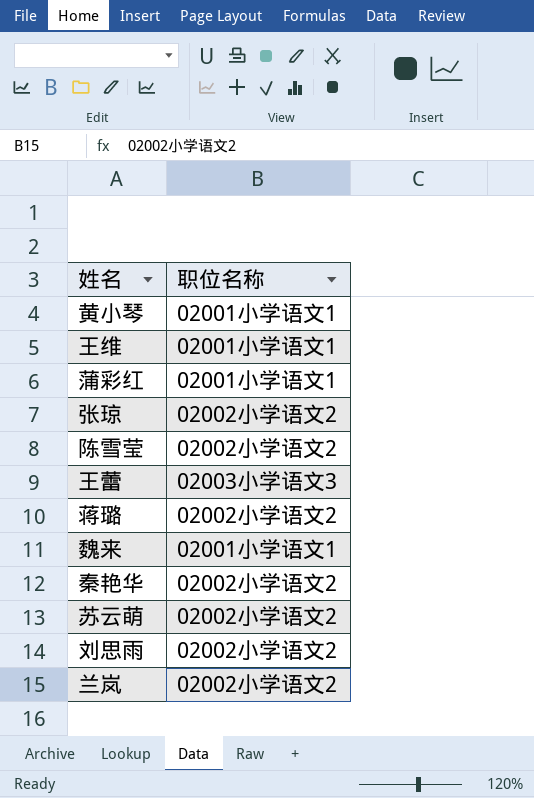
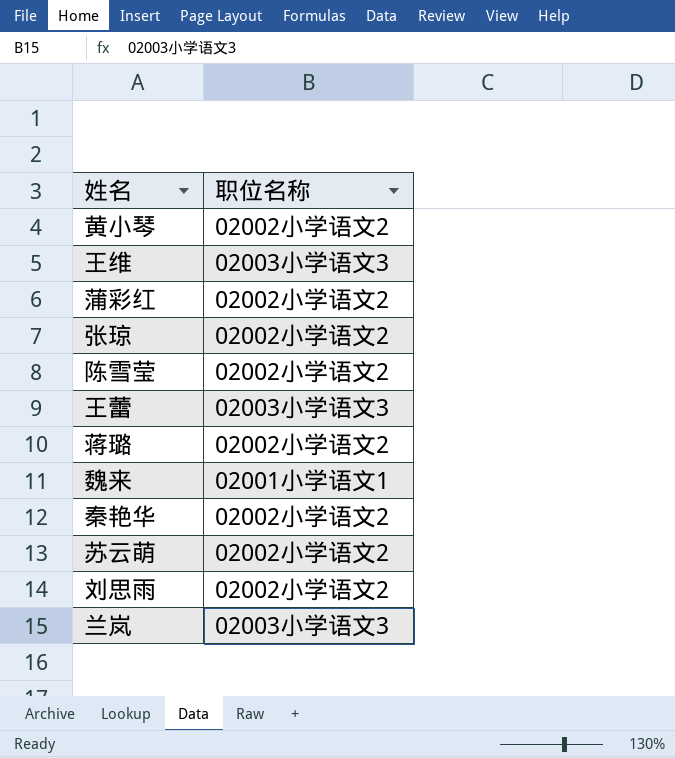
黄小琴 | 职位名称: 02001小学语文1 -> 02002小学语文2
王维 | 职位名称: 02001小学语文1 -> 02003小学语文3
蒲彩红 | 职位名称: 02001小学语文1 -> 02002小学语文2
兰岚 | 职位名称: 02002小学语文2 -> 02003小学语文3

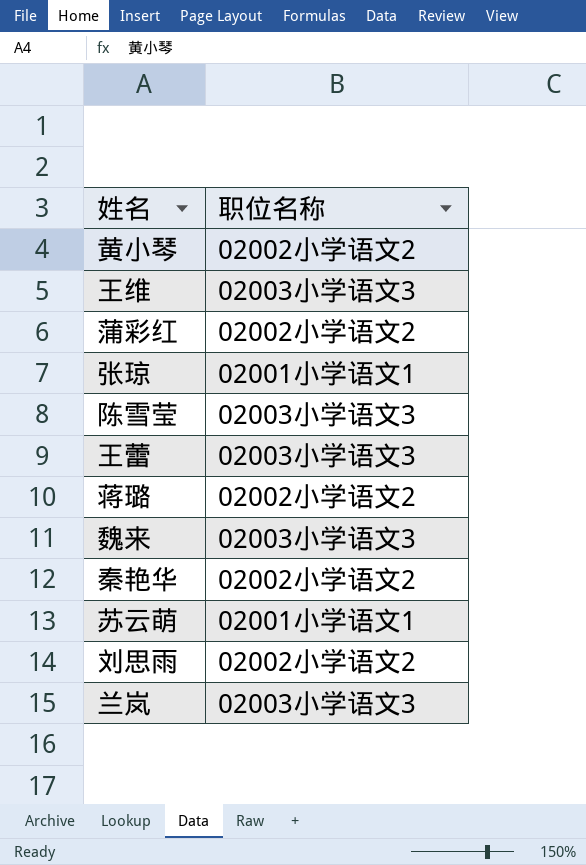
张琼 | 职位名称: 02002小学语文2 -> 02001小学语文1
陈雪莹 | 职位名称: 02002小学语文2 -> 02003小学语文3
魏来 | 职位名称: 02001小学语文1 -> 02003小学语文3
苏云萌 | 职位名称: 02002小学语文2 -> 02001小学语文1

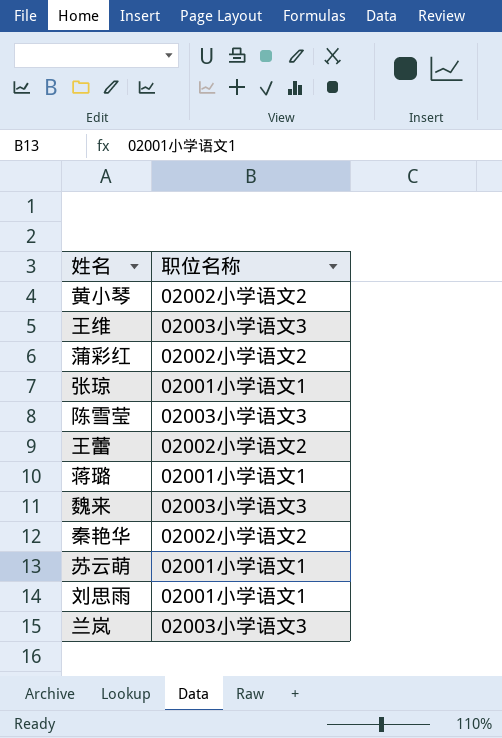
王蕾 | 职位名称: 02003小学语文3 -> 02002小学语文2
蒋璐 | 职位名称: 02002小学语文2 -> 02001小学语文1
刘思雨 | 职位名称: 02002小学语文2 -> 02001小学语文1

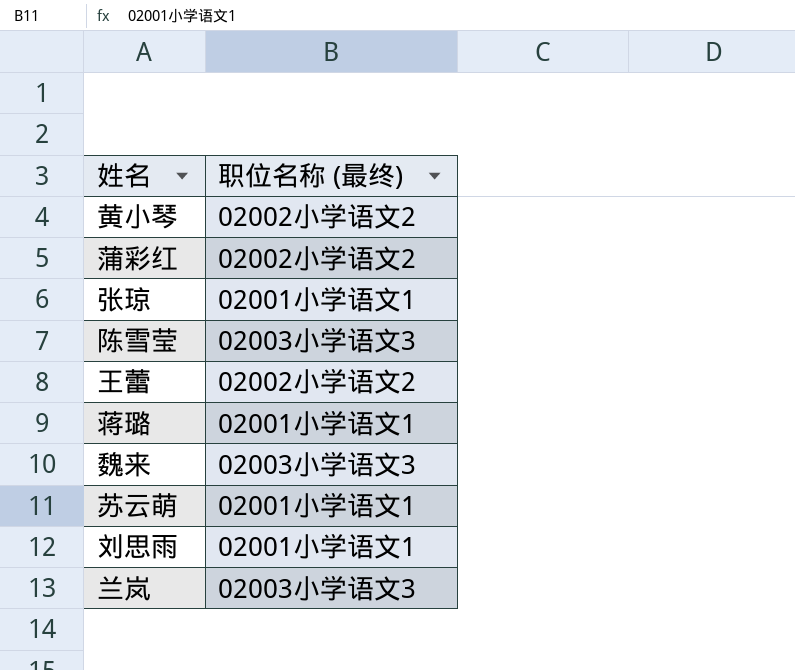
column name: 职位名称 -> 职位名称 (最终)
row 王维: 02003小学语文3 -> none
row 秦艳华: 02002小学语文2 -> none

